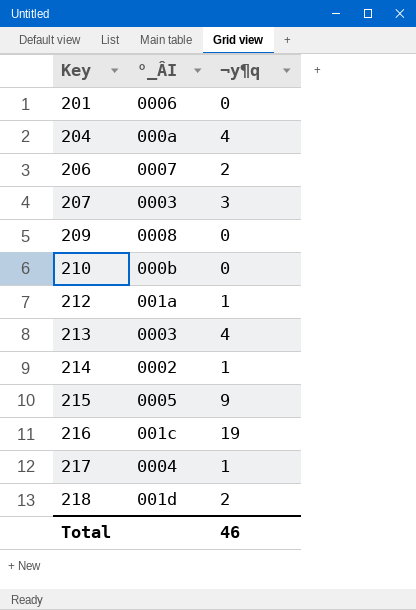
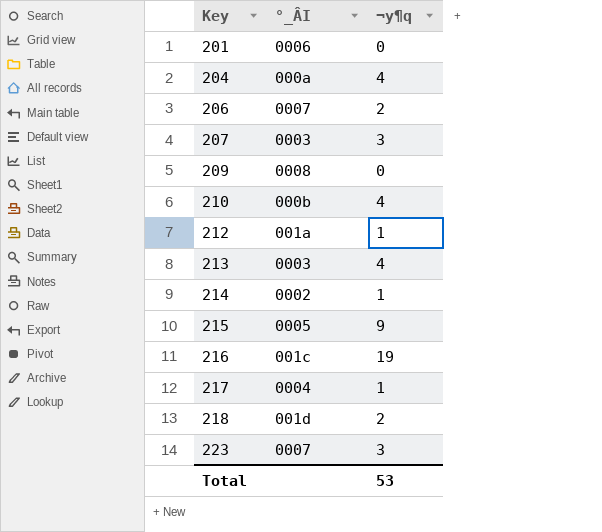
210 | ¬y¶q: 0 -> 4
row 223: none -> 0007 | 3
Total | ¬y¶q: 46 -> 53

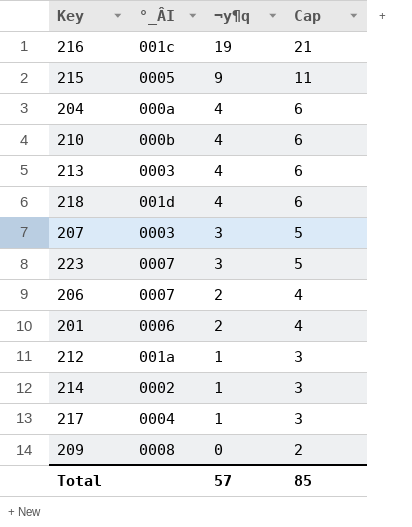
row order: Key ascending -> ¬y¶q descending
column Cap | formula: none -> [¬y¶q] + 2
218 | ¬y¶q: 2 -> 4
201 | ¬y¶q: 0 -> 2
Total | ¬y¶q: 53 -> 57

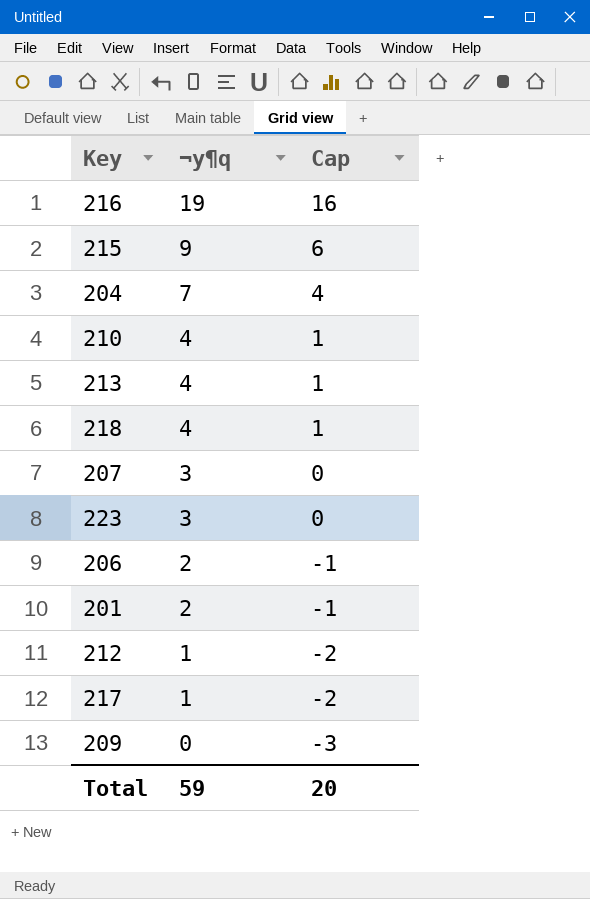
column °_ÂI | position: 2 -> none
column Cap | formula: [¬y¶q] + 2 -> [¬y¶q] - 3
row 214: 0002 | 1 | 3 -> none
204 | ¬y¶q: 4 -> 7
Total | ¬y¶q: 57 -> 59
Total | Cap: 85 -> 20

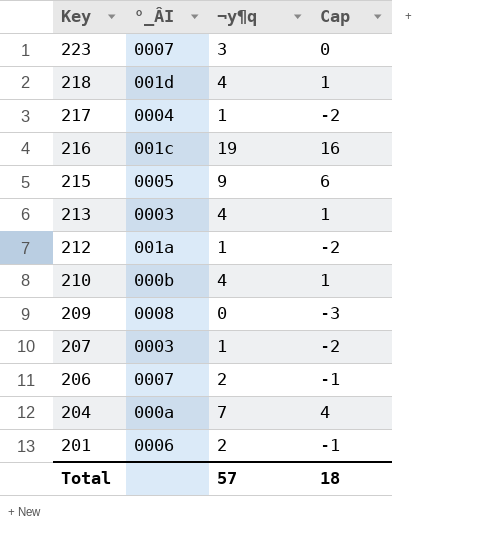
row order: ¬y¶q descending -> Key descending
column °_ÂI | position: none -> 2
207 | ¬y¶q: 3 -> 1
207 | Cap: 0 -> -2
Total | ¬y¶q: 59 -> 57
Total | Cap: 20 -> 18

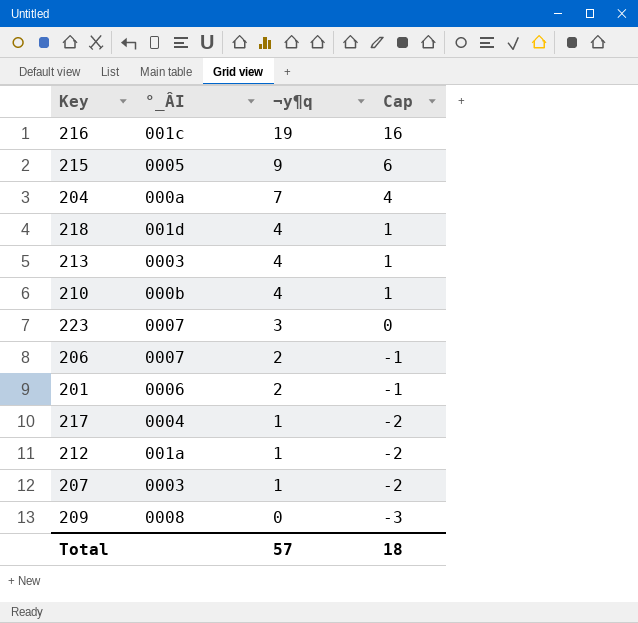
row order: Key descending -> ¬y¶q descending

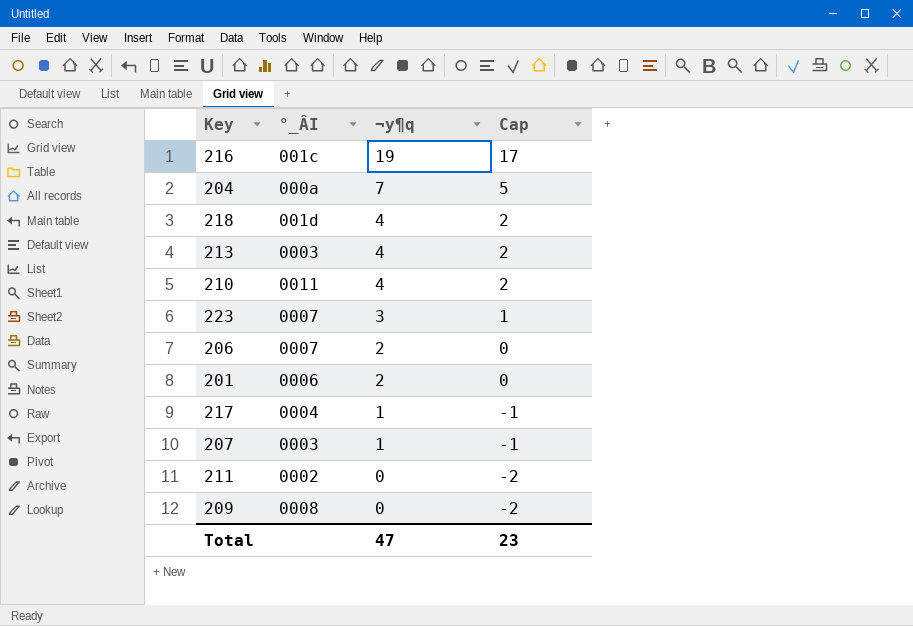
column Cap | formula: [¬y¶q] - 3 -> [¬y¶q] - 2
row 215: 0005 | 9 | 6 -> none
row 212: 001a | 1 | -2 -> none
210 | °_ÂI: 000b -> 0011
row 211: none -> 0002 | 0 | -2
Total | ¬y¶q: 57 -> 47
Total | Cap: 18 -> 23

